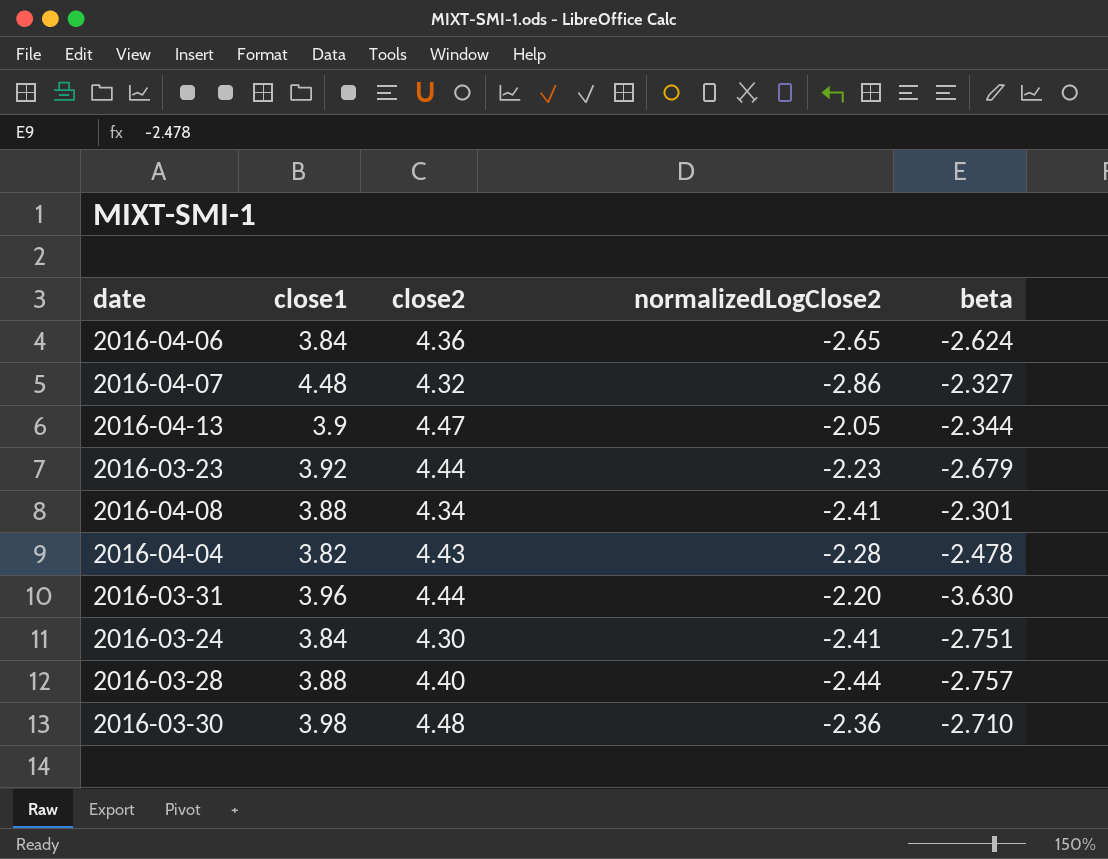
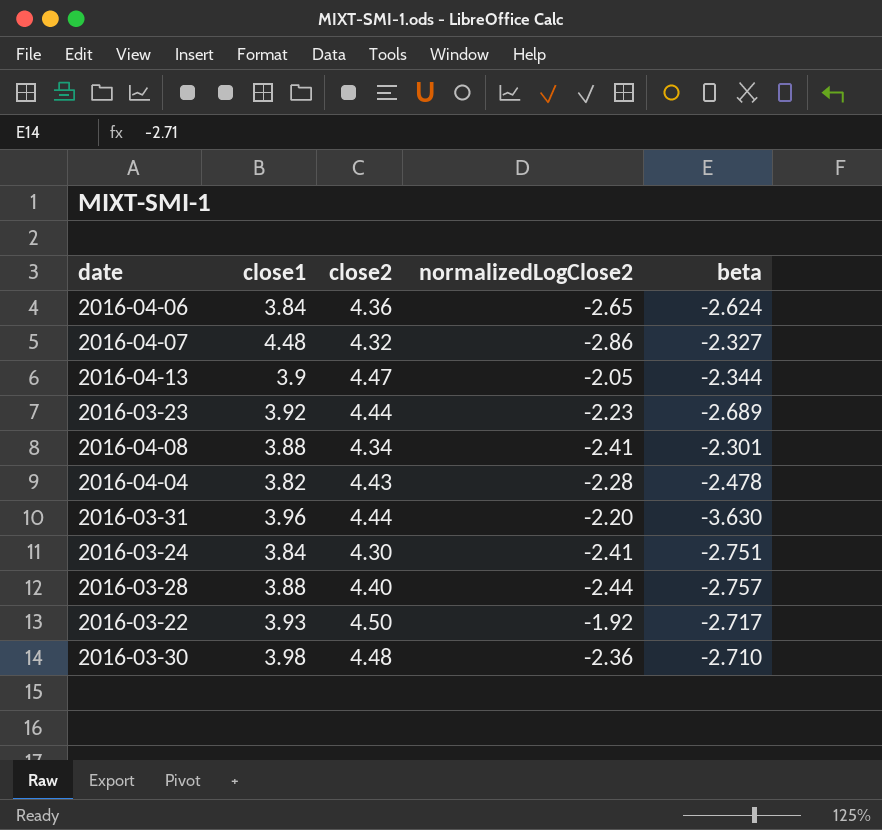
2016-03-23 | beta: -2.679 -> -2.689
row 2016-03-22: none -> 3.93 | 4.50 | -1.92 | -2.717

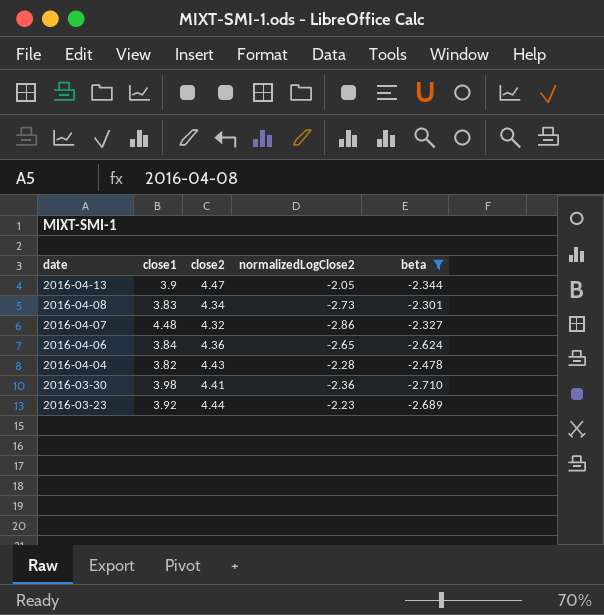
filter: none -> beta >= -2.710
row order: none -> date descending
2016-04-08 | close1: 3.88 -> 3.83
2016-04-08 | normalizedLogClose2: -2.41 -> -2.73
2016-03-30 | close2: 4.48 -> 4.41

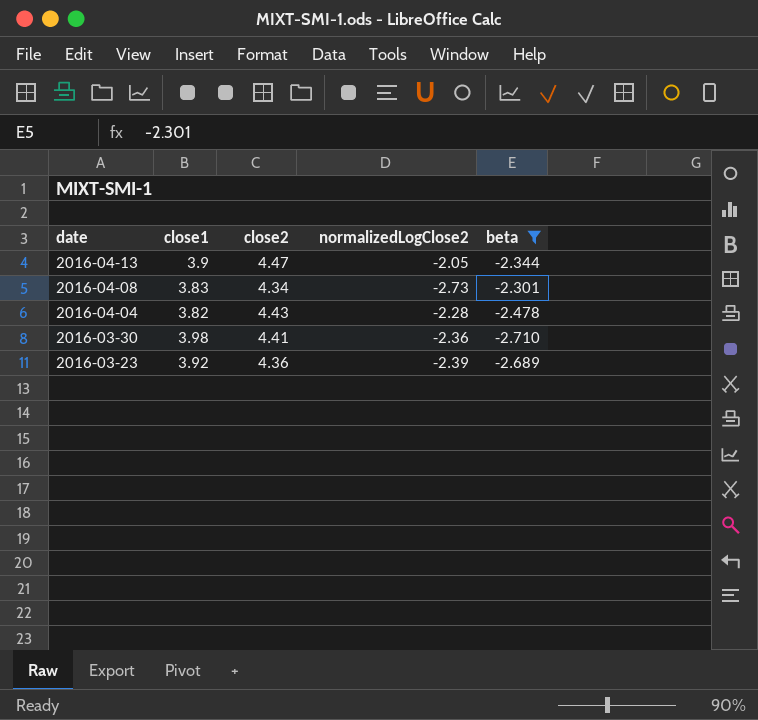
row 2016-04-07: 4.48 | 4.32 | -2.86 | -2.327 -> none
row 2016-04-06: 3.84 | 4.36 | -2.65 | -2.624 -> none
2016-03-23 | close2: 4.44 -> 4.36
2016-03-23 | normalizedLogClose2: -2.23 -> -2.39

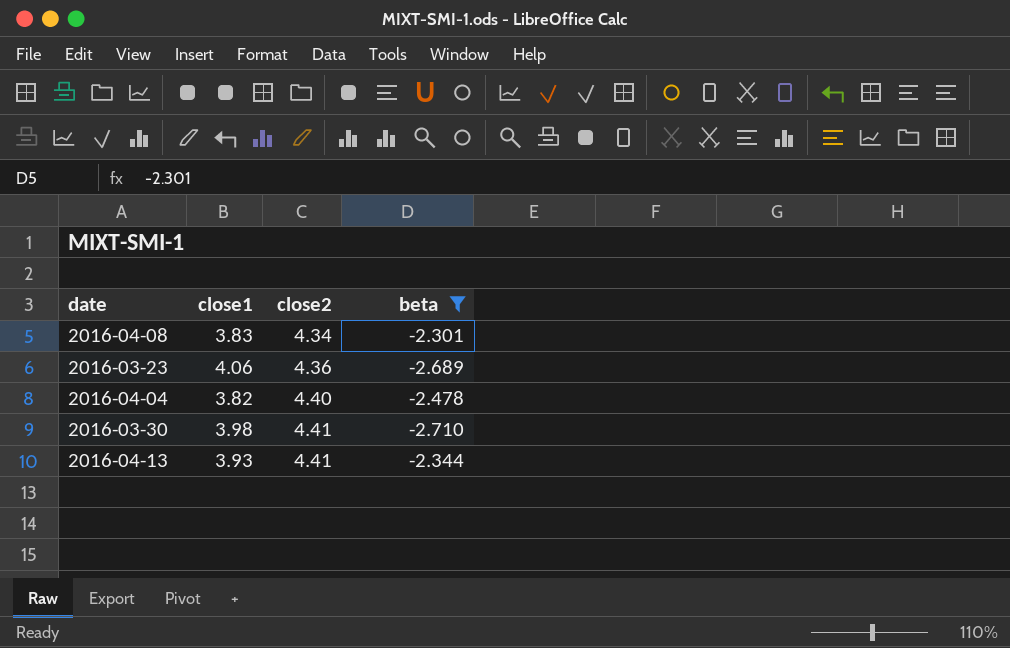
row order: date descending -> close2 ascending
column normalizedLogClose2 | position: 4 -> none
2016-03-23 | close1: 3.92 -> 4.06
2016-04-04 | close2: 4.43 -> 4.40
2016-04-13 | close1: 3.9 -> 3.93
2016-04-13 | close2: 4.47 -> 4.41

